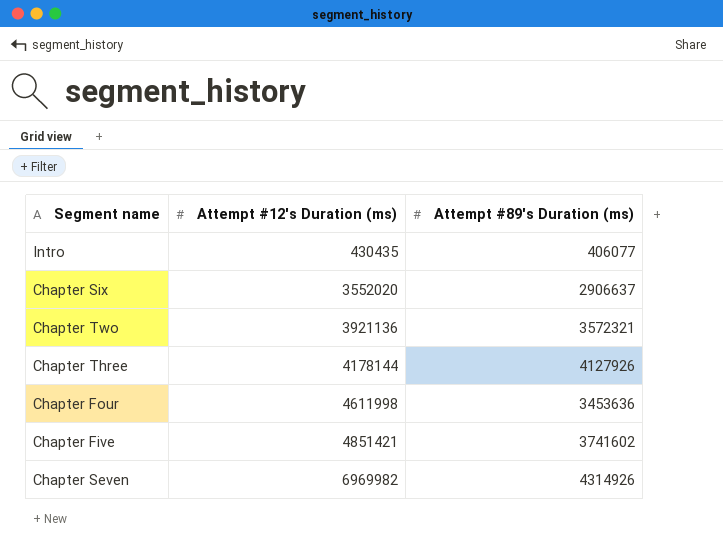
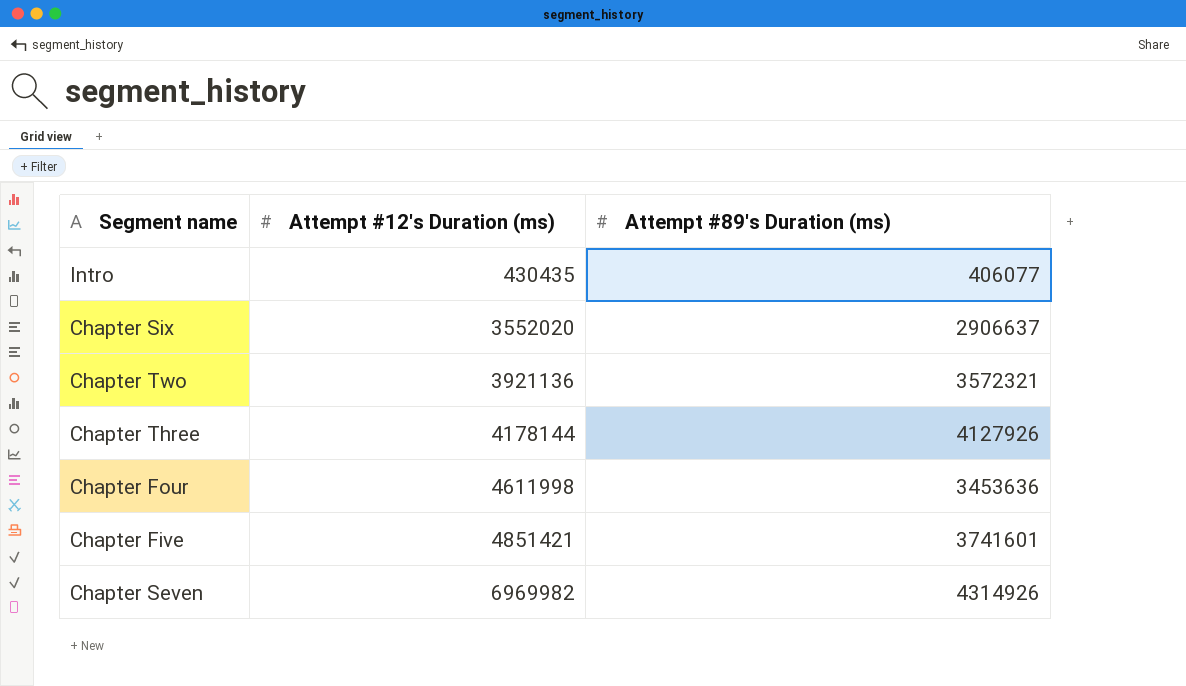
Chapter Five | Attempt #89's Duration (ms): 3741602 -> 3741601

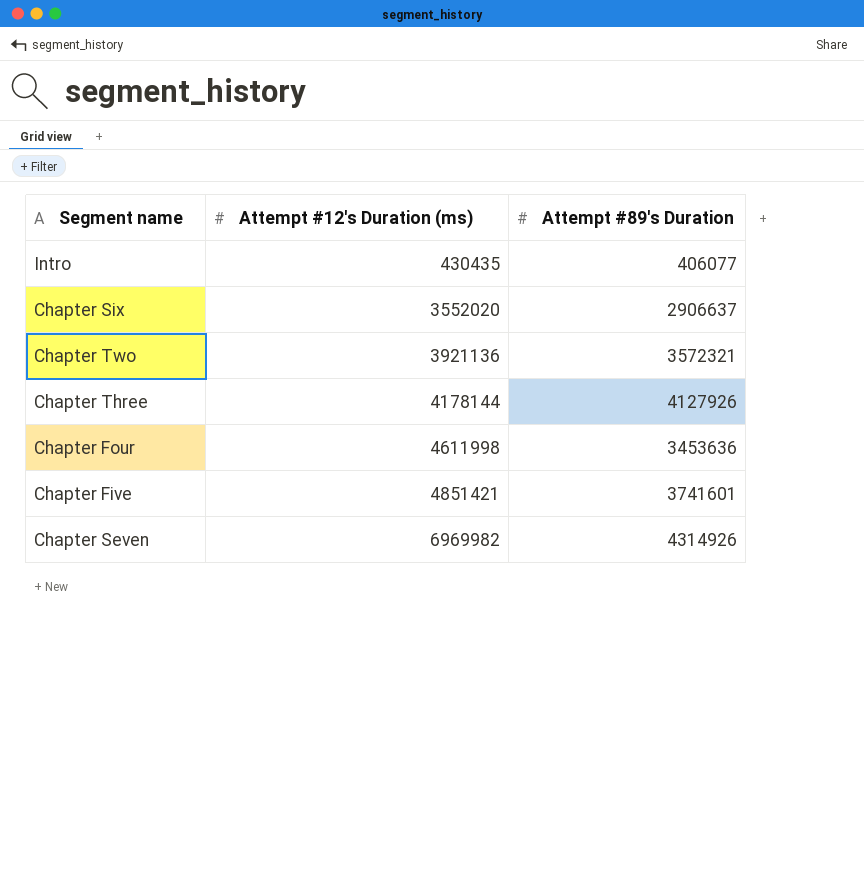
column name: Attempt #89's Duration (ms) -> Attempt #89's Duration

